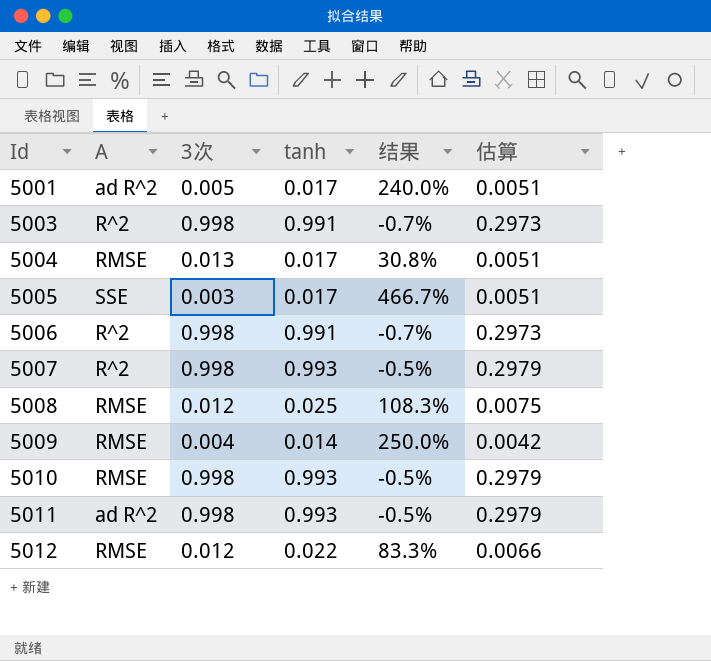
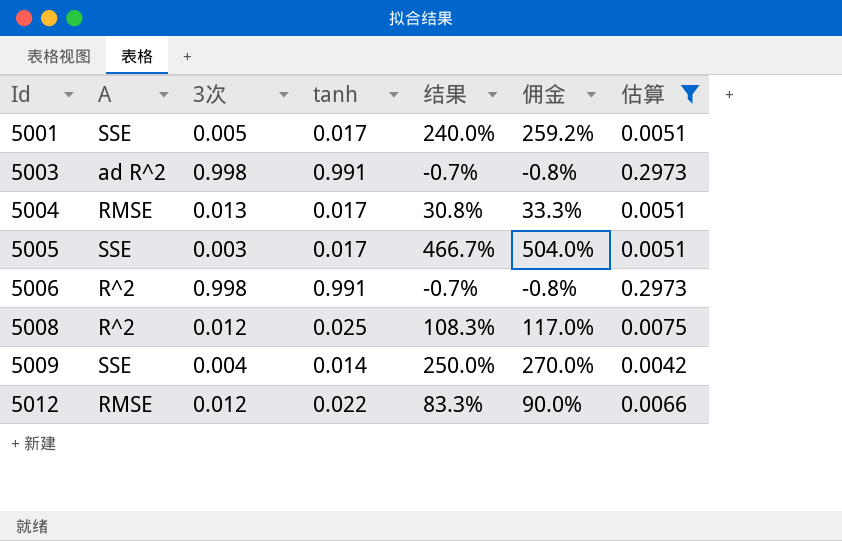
filter: none -> 估算 != 0.2979
column 佣金 | formula: none -> [结果] * 1.08
5001 | A: ad R^2 -> SSE
5003 | A: R^2 -> ad R^2
5008 | A: RMSE -> R^2
5009 | A: RMSE -> SSE

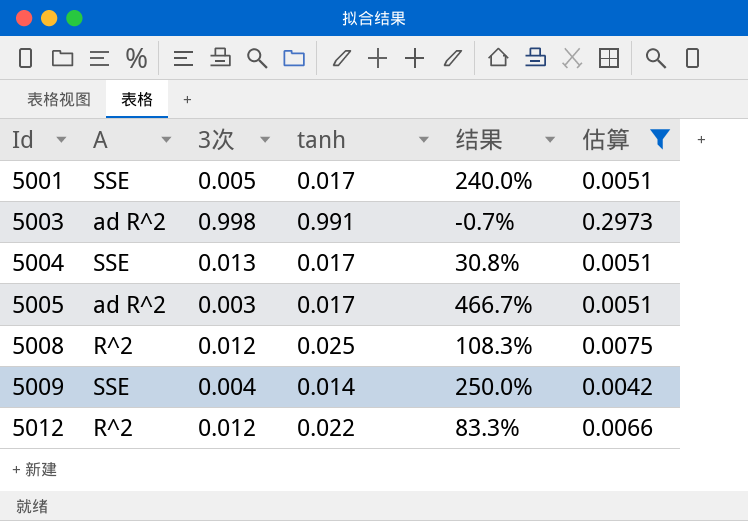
column 佣金 | formula: [结果] * 1.08 -> none
row 5006: R^2 | 0.998 | 0.991 | -0.7% | -0.8% | 0.2973 -> none
5004 | A: RMSE -> SSE
5005 | A: SSE -> ad R^2
5012 | A: RMSE -> R^2

